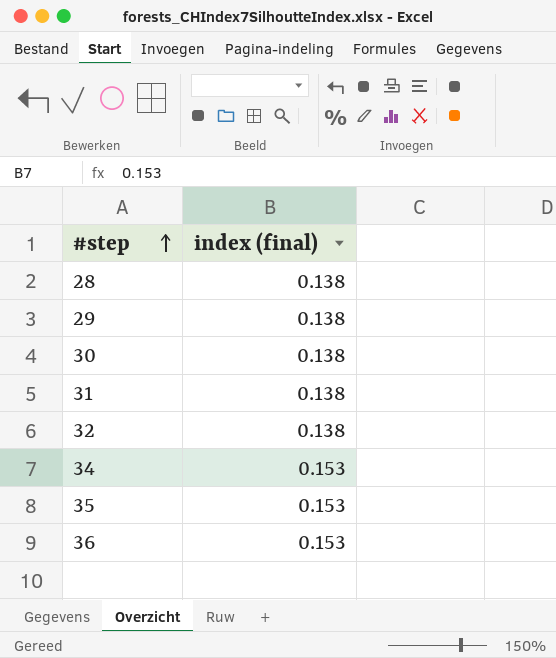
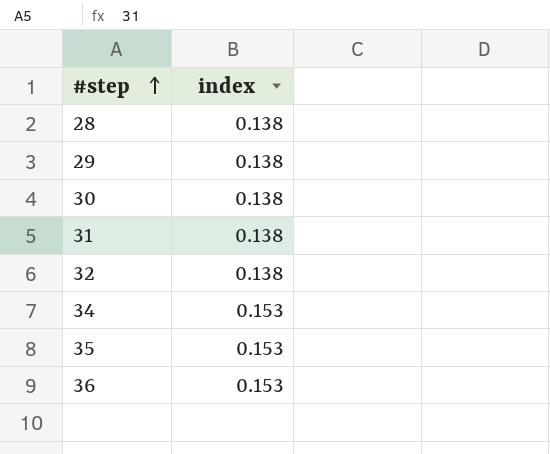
column name: index (final) -> index

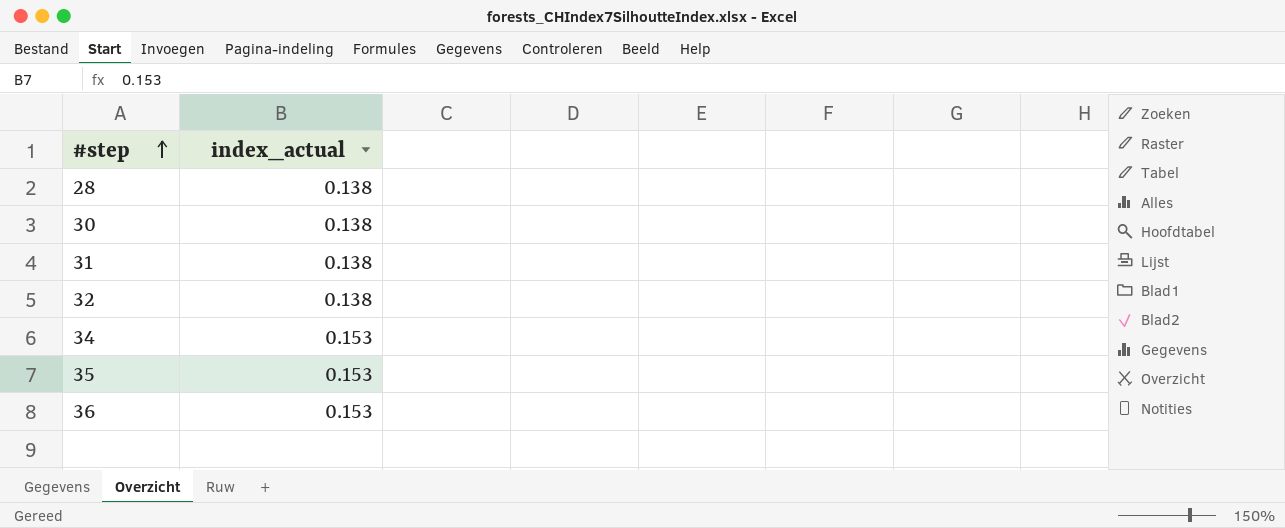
column name: index -> index_actual
row 29: 0.138 -> none

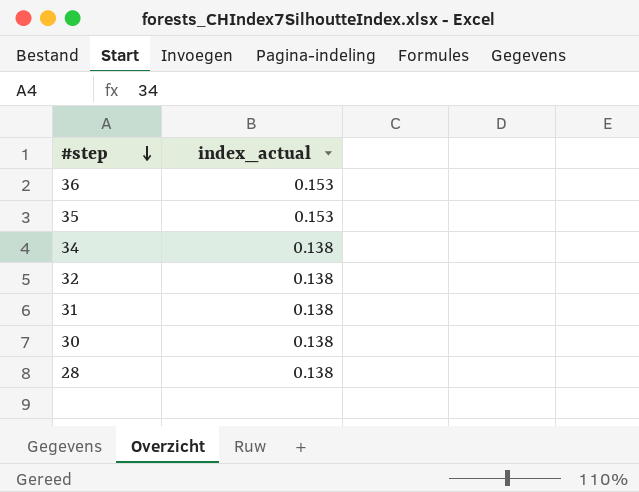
row order: #step ascending -> #step descending
34 | index_actual: 0.153 -> 0.138

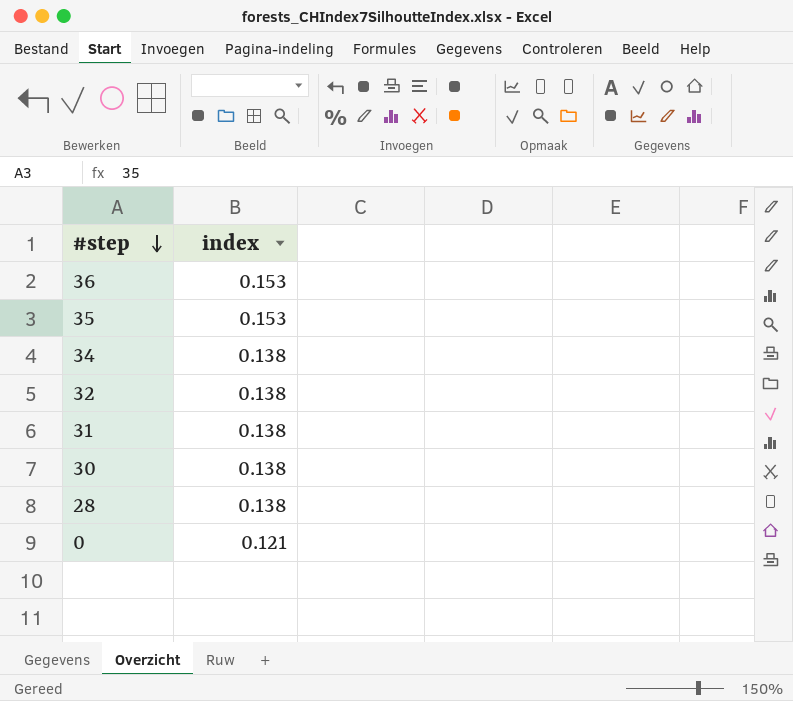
column name: index_actual -> index
row 0: none -> 0.121

